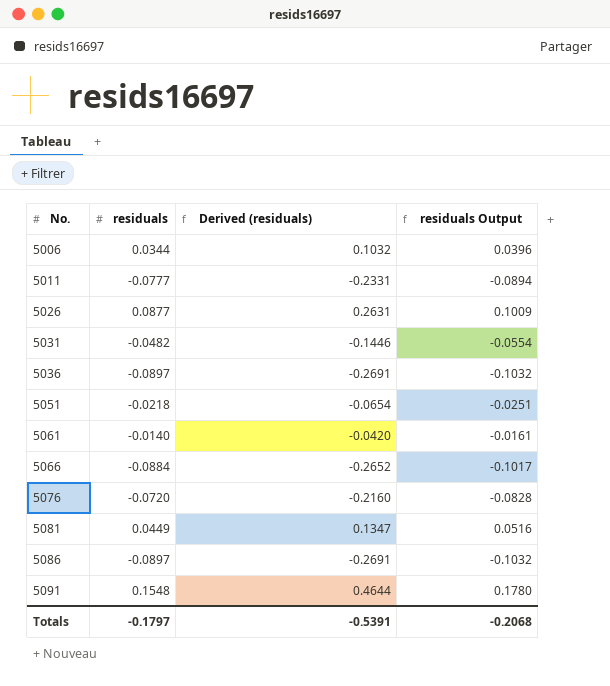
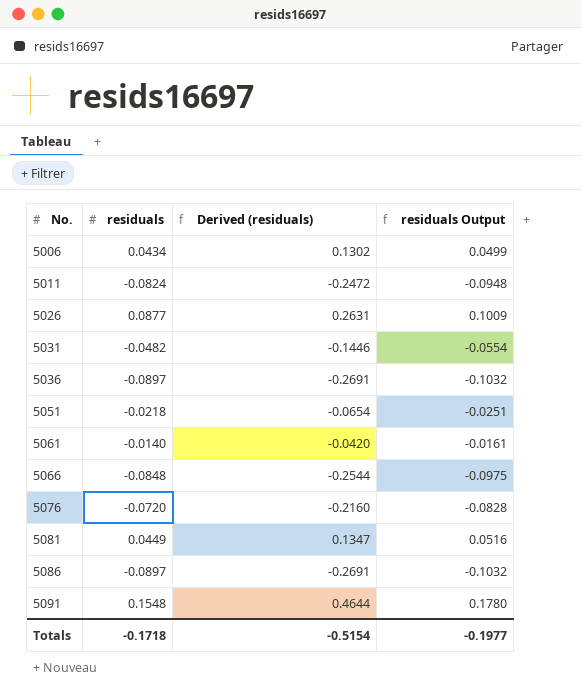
5006 | residuals: 0.0344 -> 0.0434
5006 | Derived (residuals): 0.1032 -> 0.1302
5006 | residuals Output: 0.0396 -> 0.0499
5011 | residuals: -0.0777 -> -0.0824
5011 | Derived (residuals): -0.2331 -> -0.2472
5011 | residuals Output: -0.0894 -> -0.0948
5066 | residuals: -0.0884 -> -0.0848
5066 | Derived (residuals): -0.2652 -> -0.2544
5066 | residuals Output: -0.1017 -> -0.0975
Totals | residuals: -0.1797 -> -0.1718
Totals | Derived (residuals): -0.5391 -> -0.5154
Totals | residuals Output: -0.2068 -> -0.1977

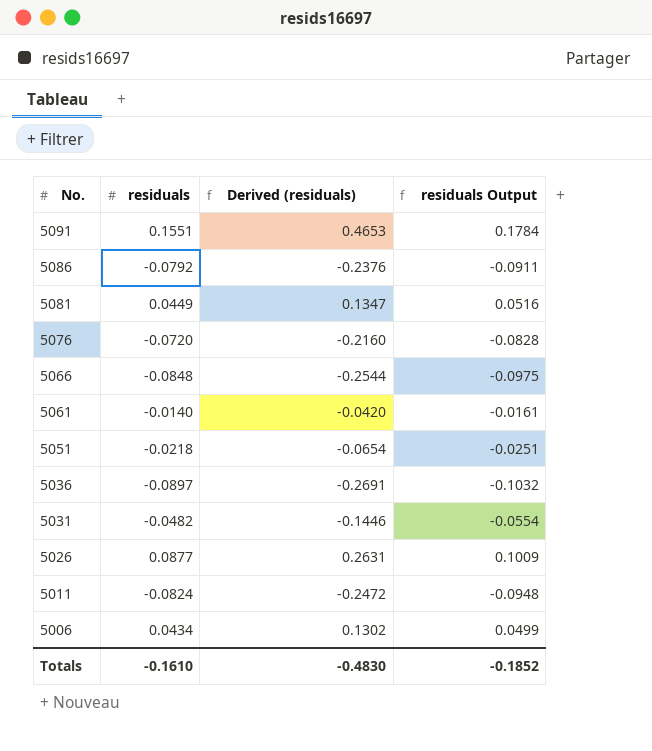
row order: No. ascending -> No. descending
5091 | residuals: 0.1548 -> 0.1551
5091 | Derived (residuals): 0.4644 -> 0.4653
5091 | residuals Output: 0.1780 -> 0.1784
5086 | residuals: -0.0897 -> -0.0792
5086 | Derived (residuals): -0.2691 -> -0.2376
5086 | residuals Output: -0.1032 -> -0.0911
Totals | residuals: -0.1718 -> -0.1610
Totals | Derived (residuals): -0.5154 -> -0.4830
Totals | residuals Output: -0.1977 -> -0.1852

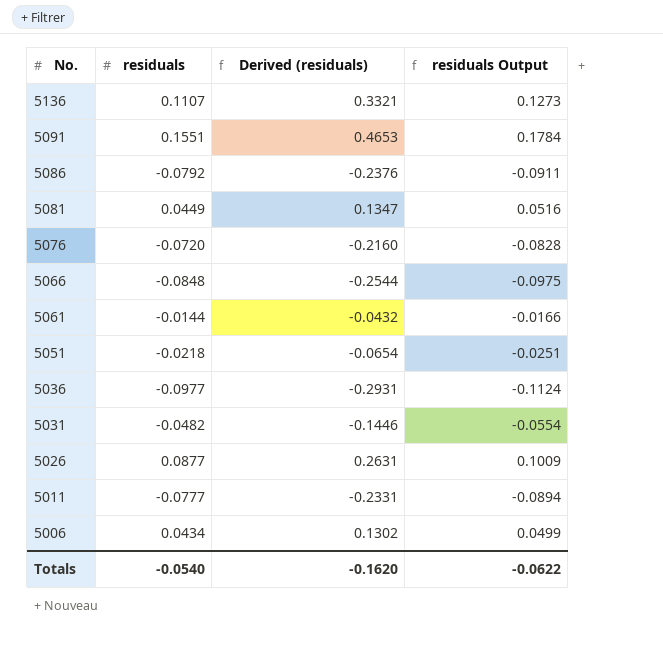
row 5136: none -> 0.1107 | 0.3321 | 0.1273
5061 | residuals: -0.0140 -> -0.0144
5061 | Derived (residuals): -0.0420 -> -0.0432
5061 | residuals Output: -0.0161 -> -0.0166
5036 | residuals: -0.0897 -> -0.0977
5036 | Derived (residuals): -0.2691 -> -0.2931
5036 | residuals Output: -0.1032 -> -0.1124
5011 | residuals: -0.0824 -> -0.0777
5011 | Derived (residuals): -0.2472 -> -0.2331
5011 | residuals Output: -0.0948 -> -0.0894
Totals | residuals: -0.1610 -> -0.0540
Totals | Derived (residuals): -0.4830 -> -0.1620
Totals | residuals Output: -0.1852 -> -0.0622

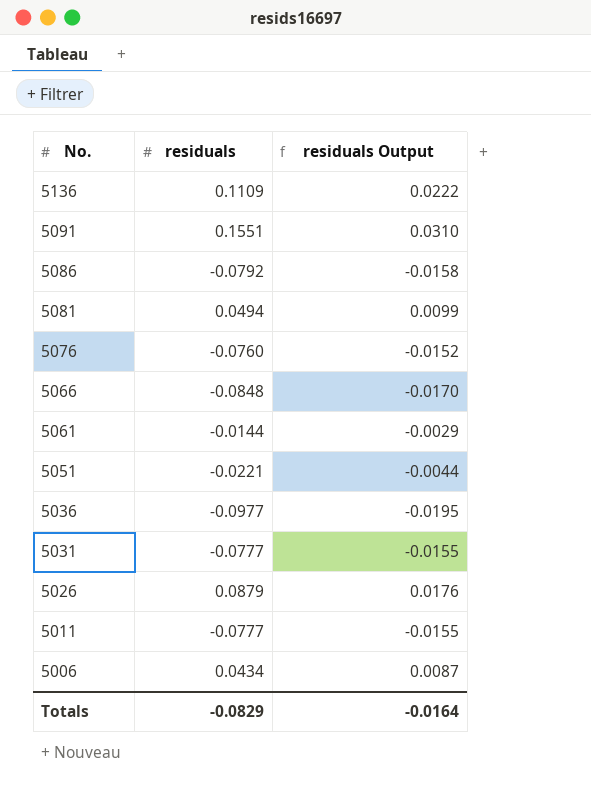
column Derived (residuals) | formula: [residuals] * 3 -> none
column residuals Output | formula: [residuals] * 1.15 -> [residuals] * 0.2
5136 | residuals: 0.1107 -> 0.1109
5081 | residuals: 0.0449 -> 0.0494
5076 | residuals: -0.0720 -> -0.0760
5051 | residuals: -0.0218 -> -0.0221
5031 | residuals: -0.0482 -> -0.0777
5026 | residuals: 0.0877 -> 0.0879
Totals | residuals: -0.0540 -> -0.0829
Totals | residuals Output: -0.0622 -> -0.0164

